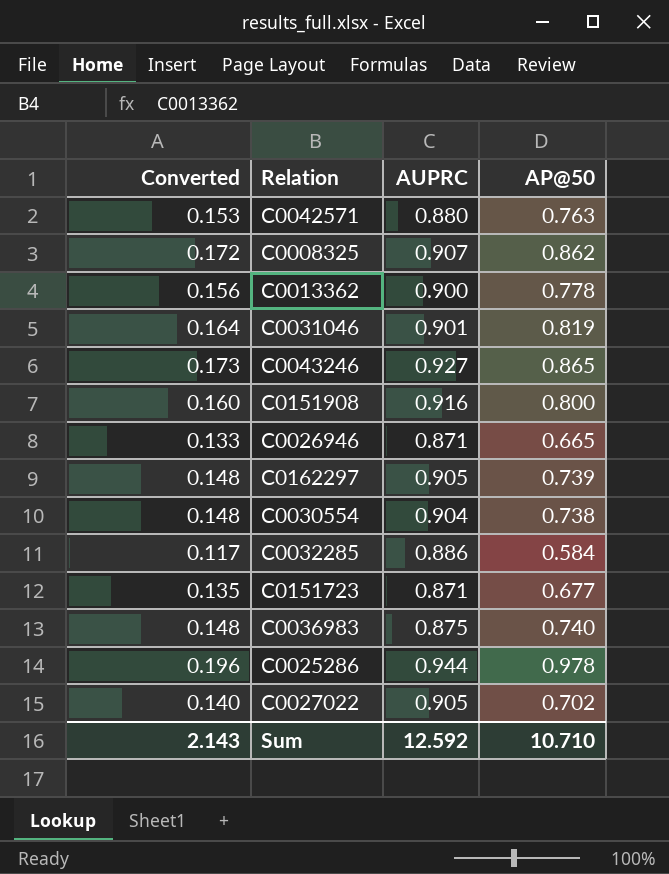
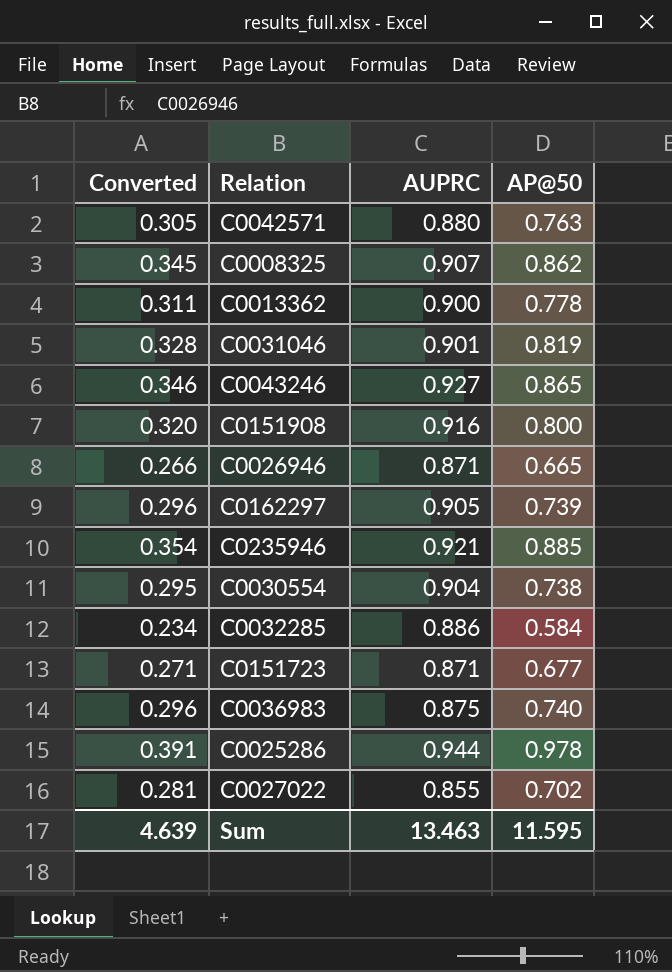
column Converted | formula: [AP@50] * 0.2 -> [AP@50] * 0.4
row C0235946: none -> 0.354 | 0.921 | 0.885
C0027022 | AUPRC: 0.905 -> 0.855
Sum | Converted: 2.143 -> 4.639
Sum | AUPRC: 12.592 -> 13.463
Sum | AP@50: 10.710 -> 11.595

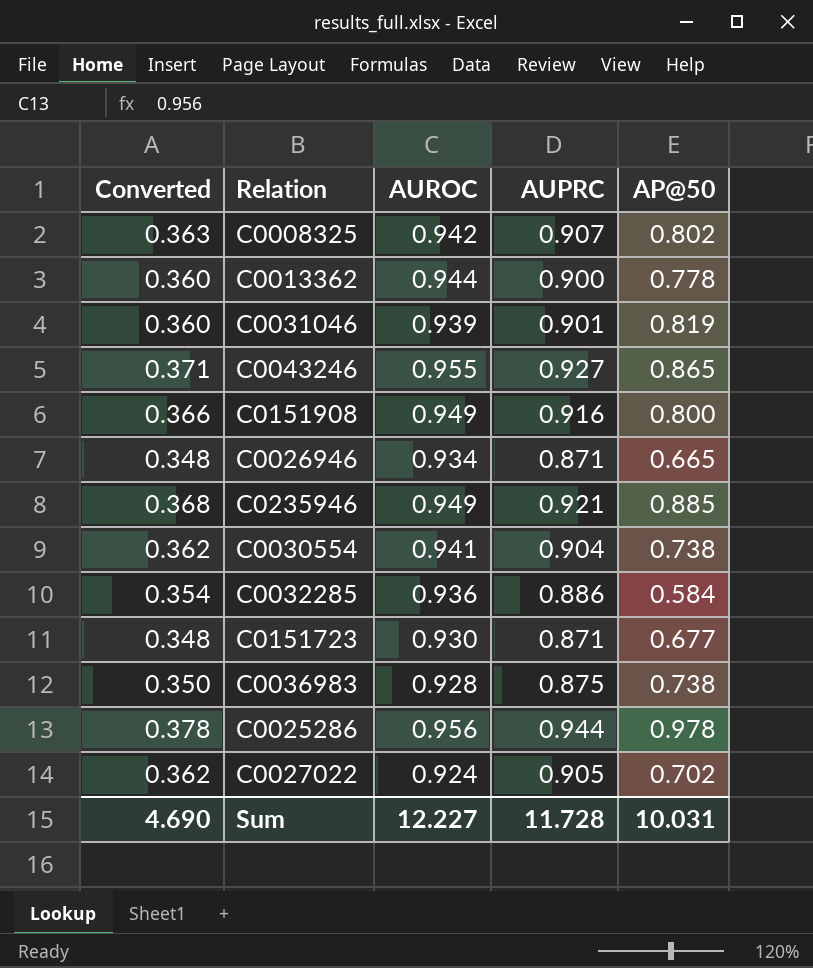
column Converted | formula: [AP@50] * 0.4 -> [AUPRC] * 0.4
column AUROC | position: none -> 3
row C0042571: 0.305 | 0.880 | 0.763 -> none
row C0162297: 0.296 | 0.905 | 0.739 -> none
C0008325 | AP@50: 0.862 -> 0.802
C0036983 | AP@50: 0.740 -> 0.738
C0027022 | AUPRC: 0.855 -> 0.905
Sum | Converted: 4.639 -> 4.690
Sum | AUPRC: 13.463 -> 11.728
Sum | AP@50: 11.595 -> 10.031

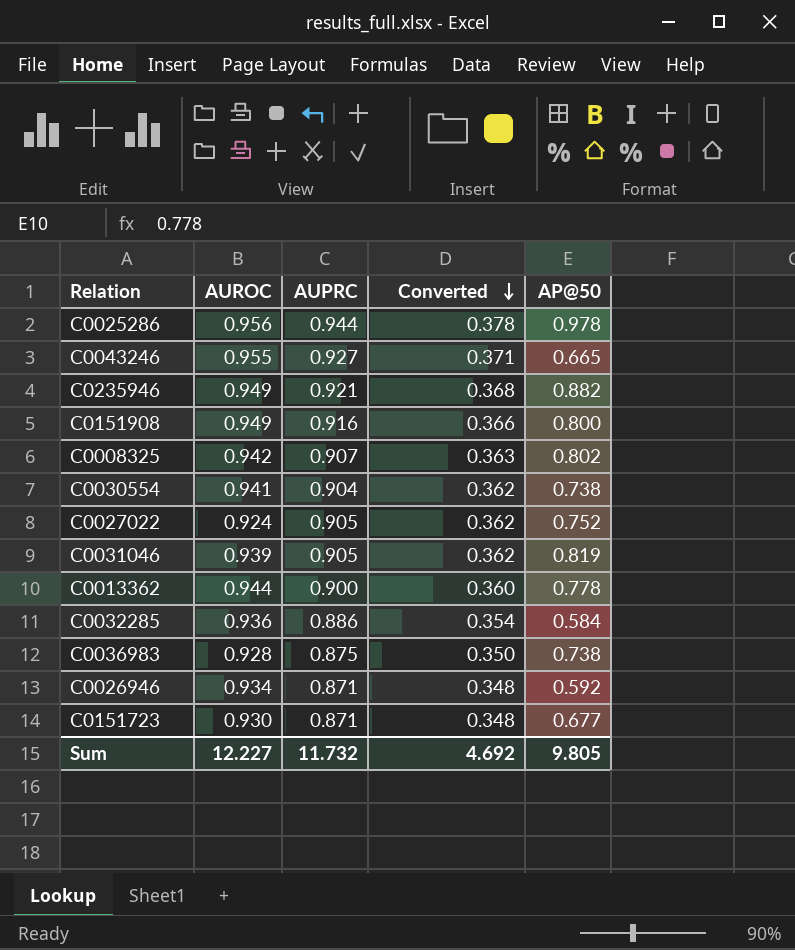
row order: none -> Converted descending
column Converted | position: 1 -> 4
C0043246 | AP@50: 0.865 -> 0.665
C0235946 | AP@50: 0.885 -> 0.882
C0027022 | AP@50: 0.702 -> 0.752
C0031046 | AUPRC: 0.901 -> 0.905
C0031046 | Converted: 0.360 -> 0.362
C0026946 | AP@50: 0.665 -> 0.592
Sum | AUPRC: 11.728 -> 11.732
Sum | Converted: 4.690 -> 4.692
Sum | AP@50: 10.031 -> 9.805

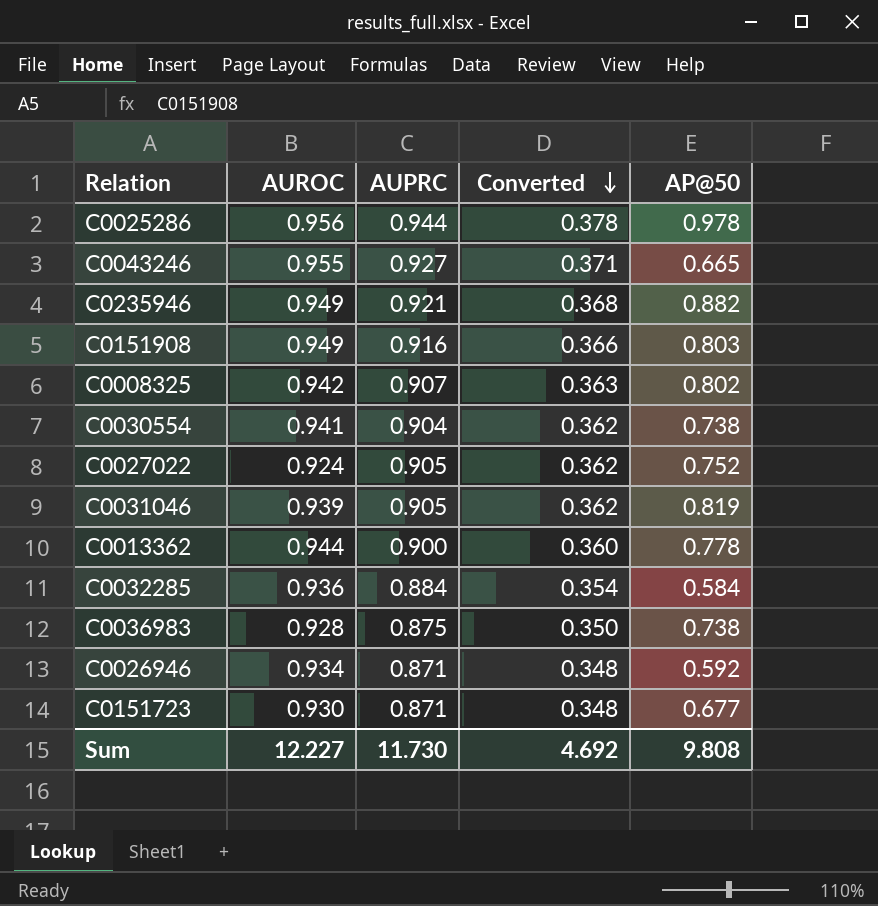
C0151908 | AP@50: 0.800 -> 0.803
C0032285 | AUPRC: 0.886 -> 0.884
Sum | AUPRC: 11.732 -> 11.730
Sum | AP@50: 9.805 -> 9.808

